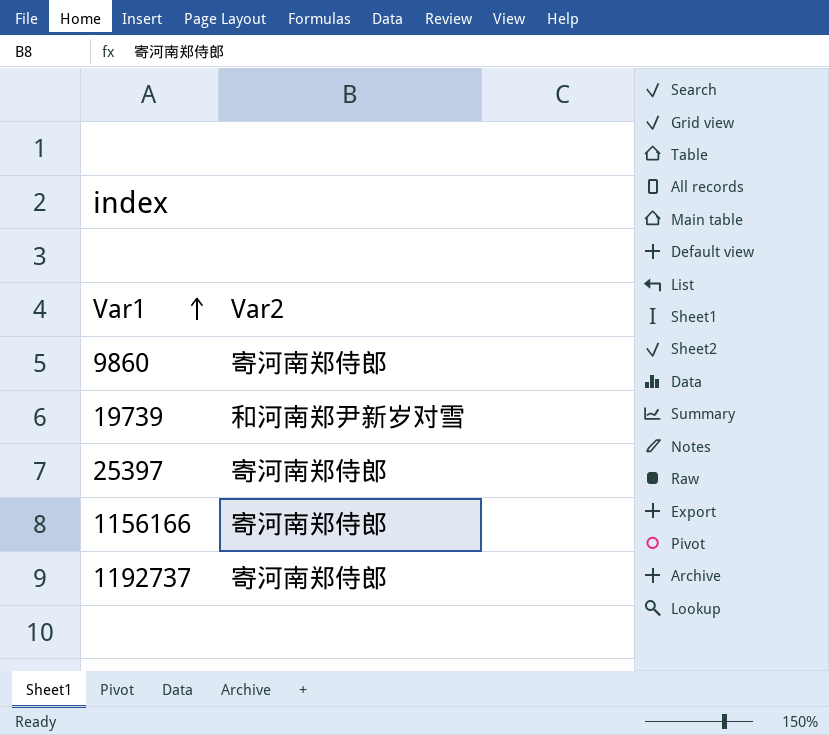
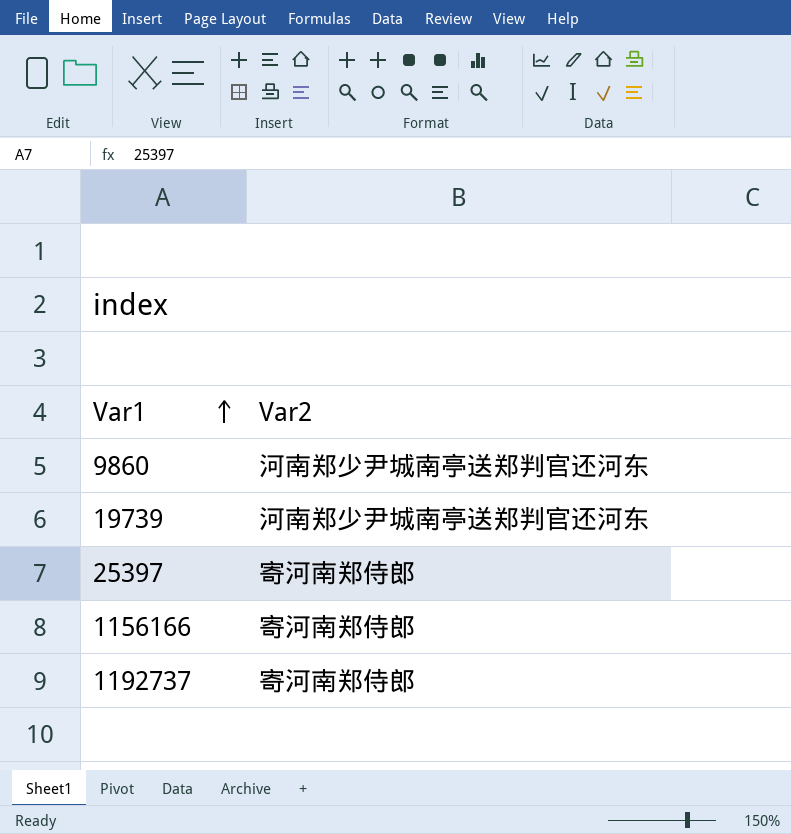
9860 | Var2: 寄河南郑侍郎 -> 河南郑少尹城南亭送郑判官还河东
19739 | Var2: 和河南郑尹新岁对雪 -> 河南郑少尹城南亭送郑判官还河东

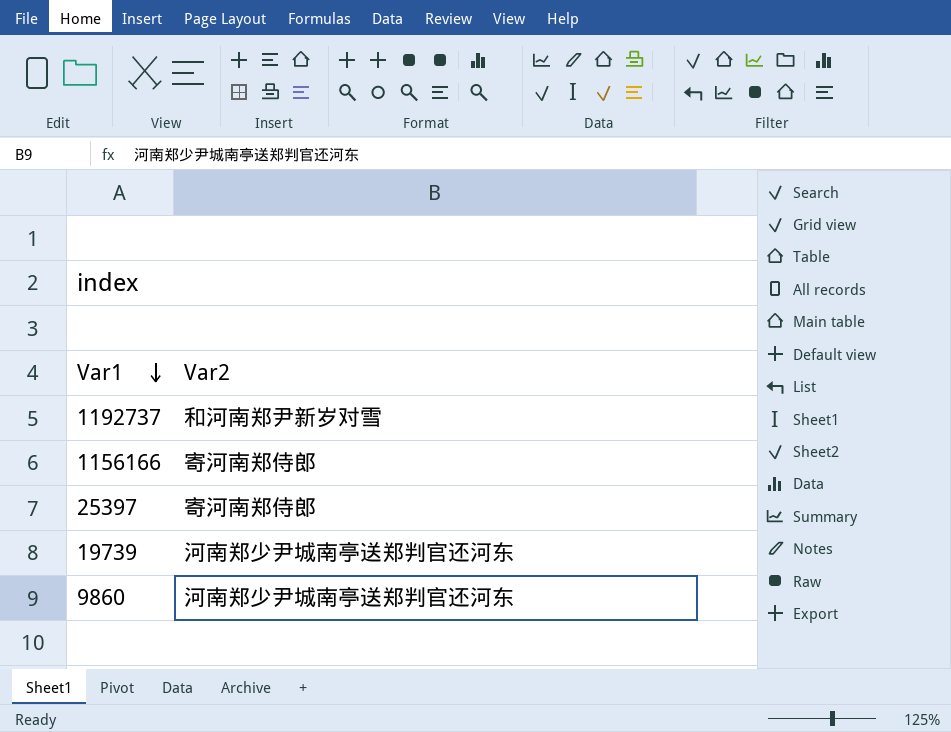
row order: Var1 ascending -> Var1 descending
1192737 | Var2: 寄河南郑侍郎 -> 和河南郑尹新岁对雪

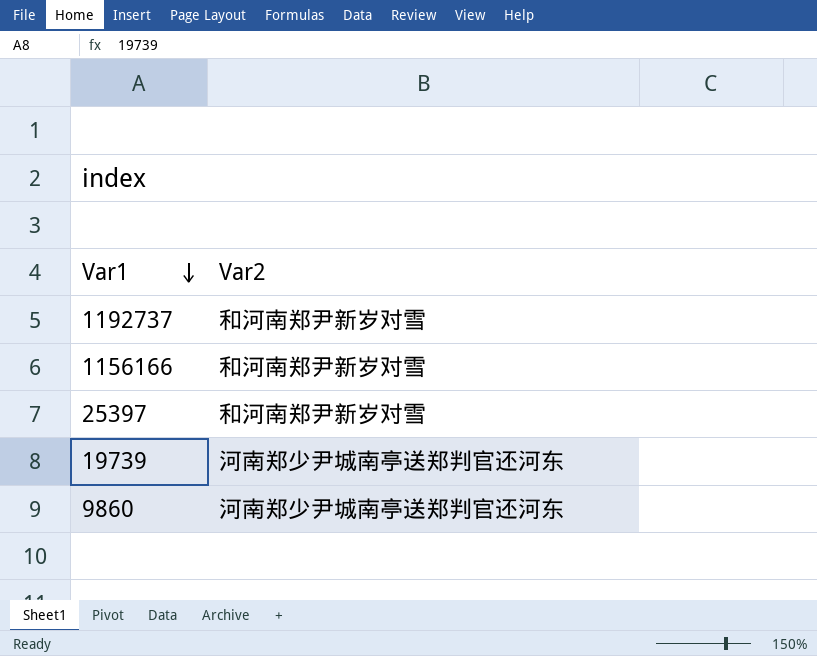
1156166 | Var2: 寄河南郑侍郎 -> 和河南郑尹新岁对雪
25397 | Var2: 寄河南郑侍郎 -> 和河南郑尹新岁对雪

